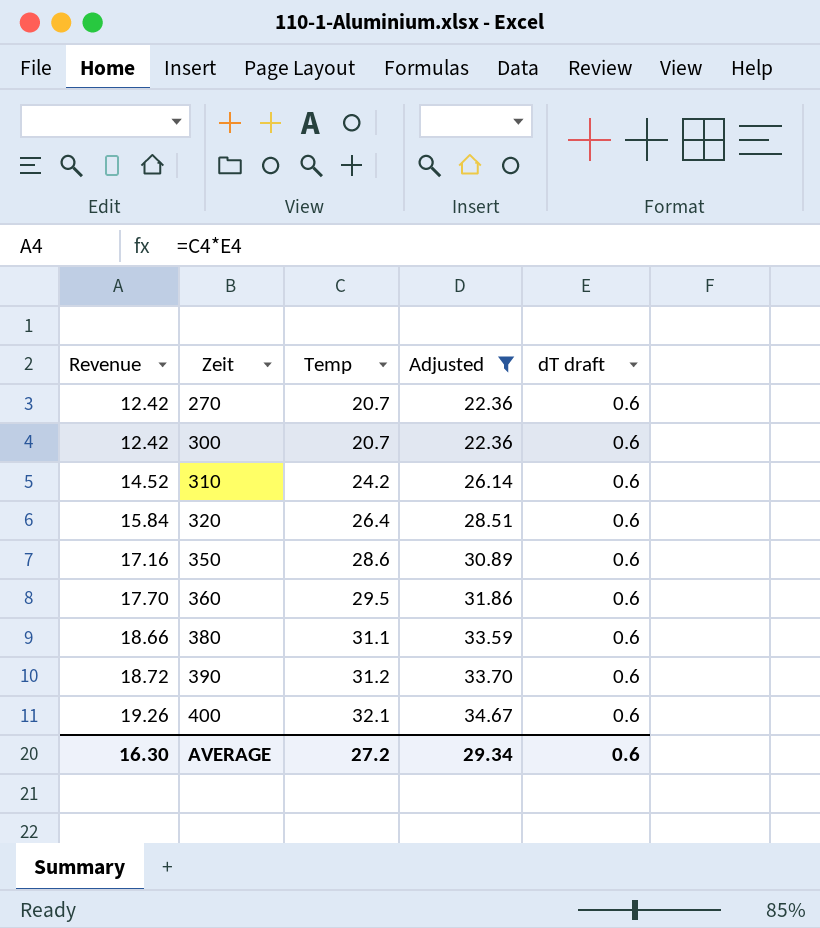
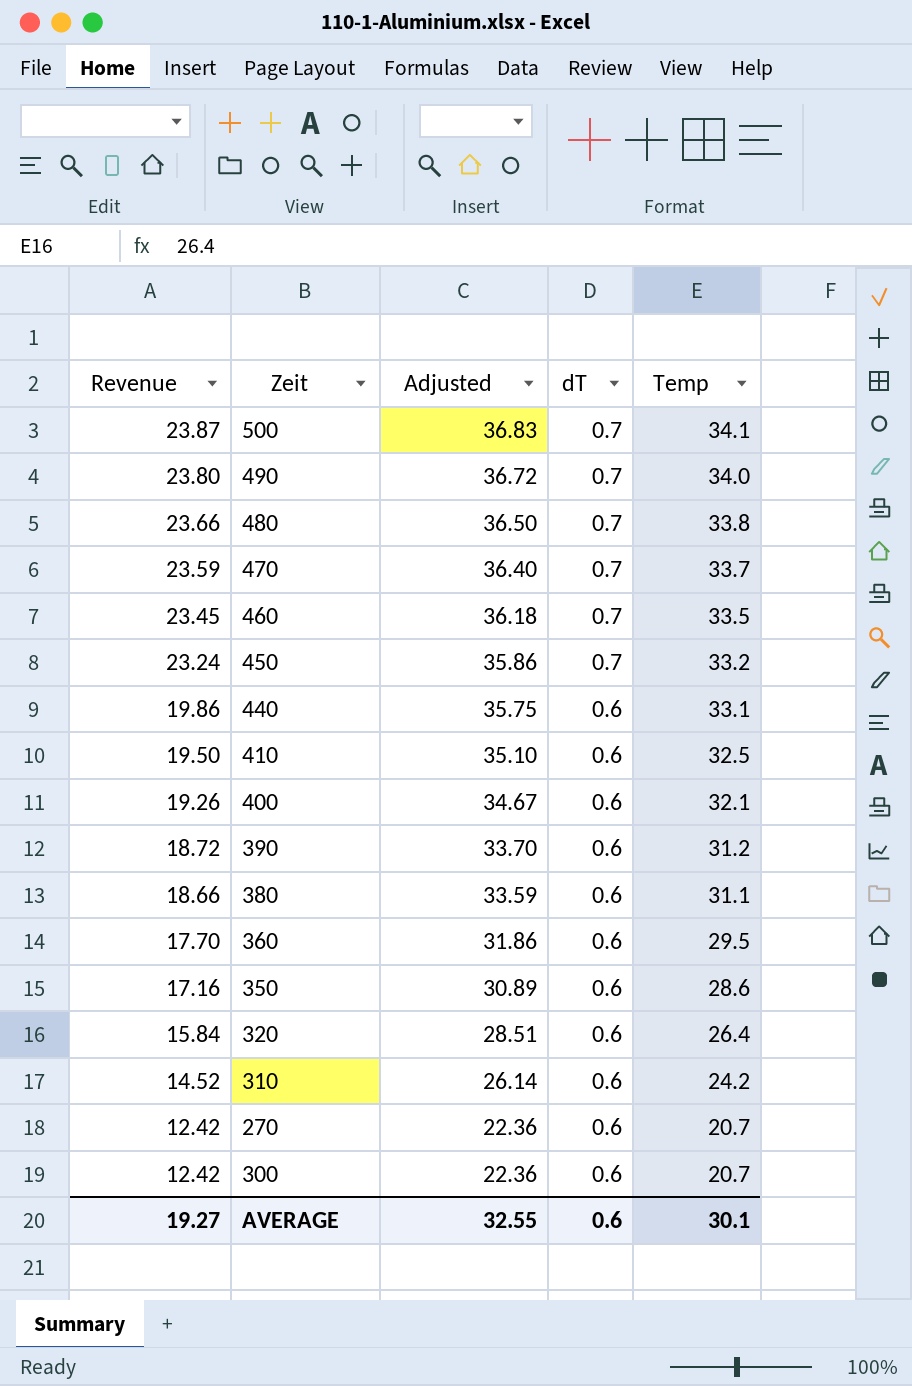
filter: Adjusted <= 34.67 -> none
row order: Revenue ascending -> Revenue descending
column name: dT draft -> dT
column Temp | position: 3 -> 5
AVERAGE | Revenue: 16.30 -> 19.27
AVERAGE | Adjusted: 29.34 -> 32.55
AVERAGE | Temp: 27.2 -> 30.1

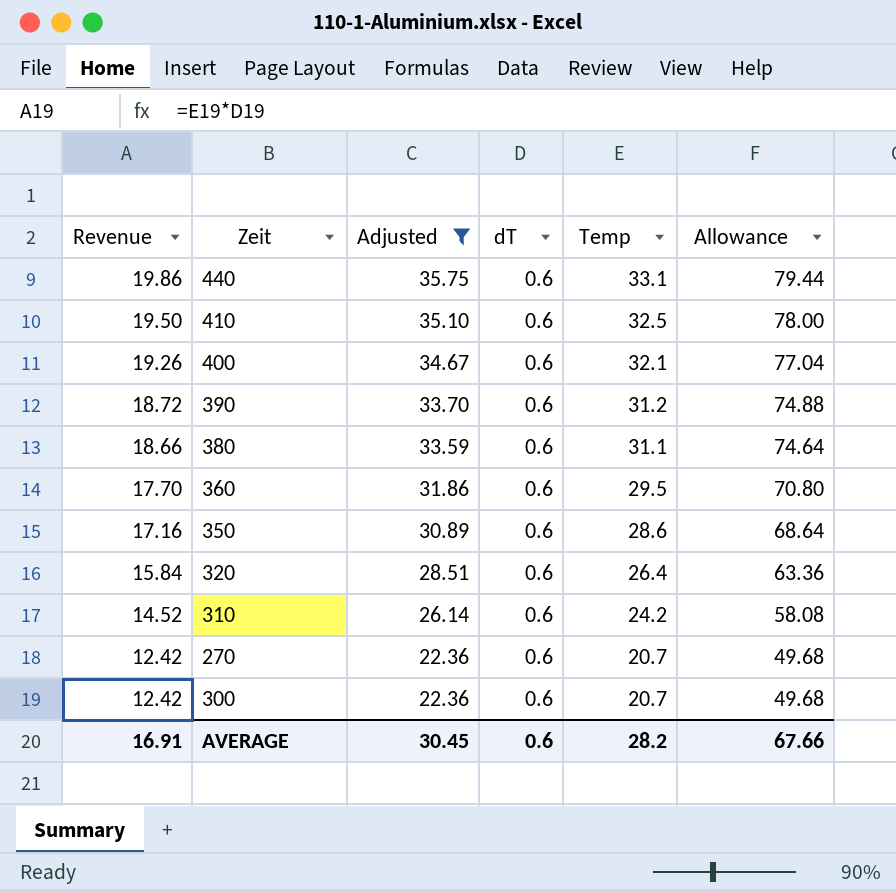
filter: none -> Adjusted <= 35.75
column Allowance | formula: none -> [Revenue] * 4
AVERAGE | Revenue: 19.27 -> 16.91
AVERAGE | Adjusted: 32.55 -> 30.45
AVERAGE | Temp: 30.1 -> 28.2

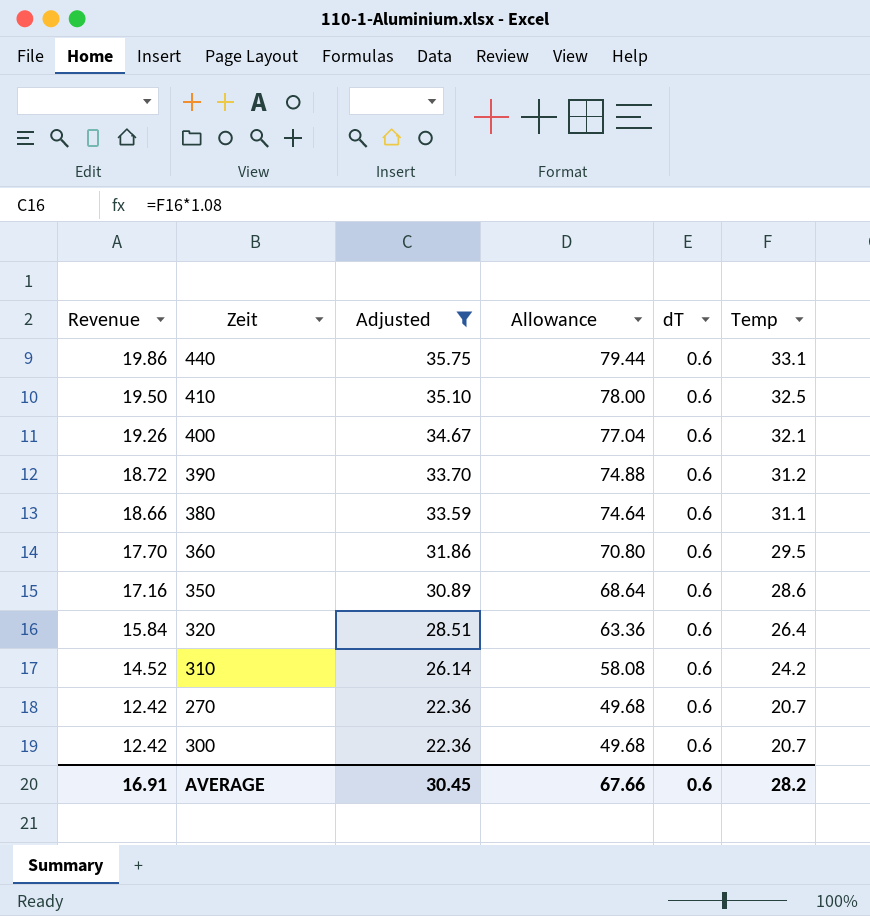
column Allowance | position: 6 -> 4

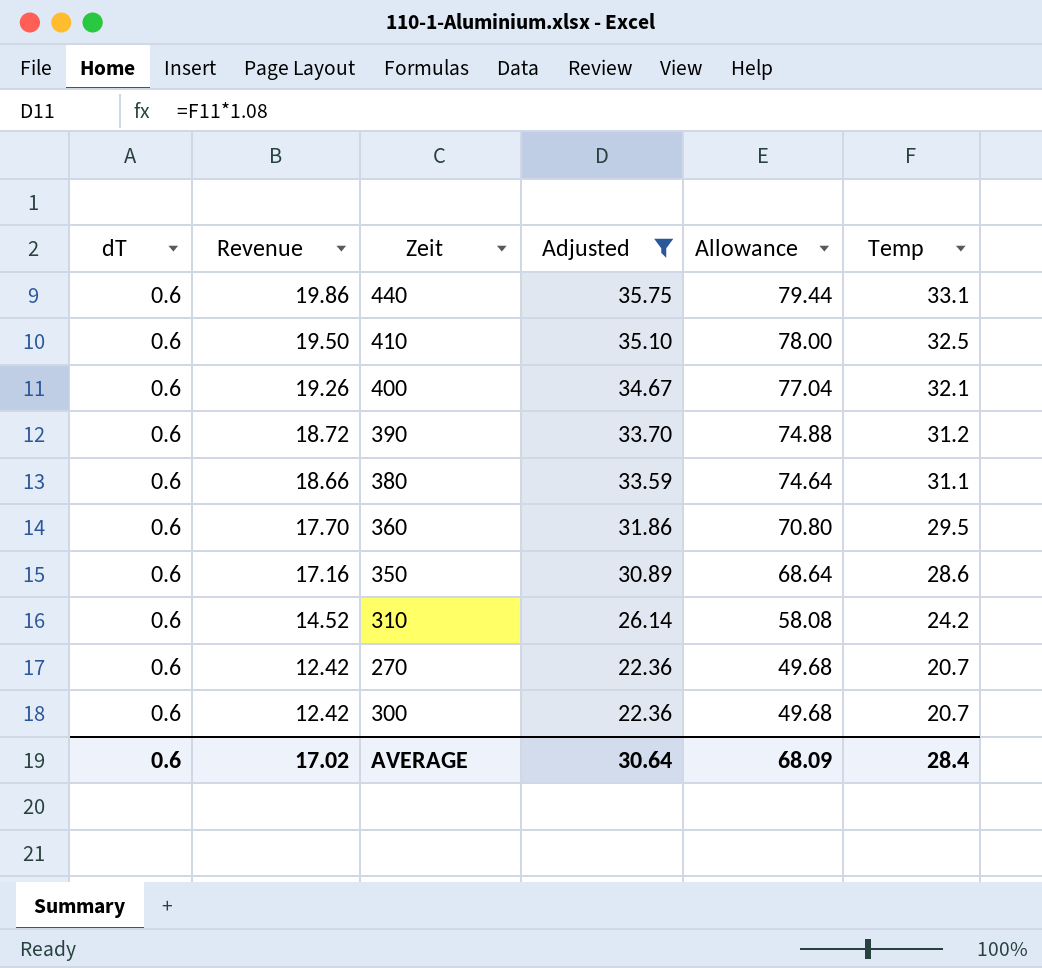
column dT | position: 5 -> 1
row 320: 15.84 | 28.51 | 63.36 | 0.6 | 26.4 -> none
AVERAGE | Revenue: 16.91 -> 17.02
AVERAGE | Adjusted: 30.45 -> 30.64
AVERAGE | Allowance: 67.66 -> 68.09
AVERAGE | Temp: 28.2 -> 28.4

